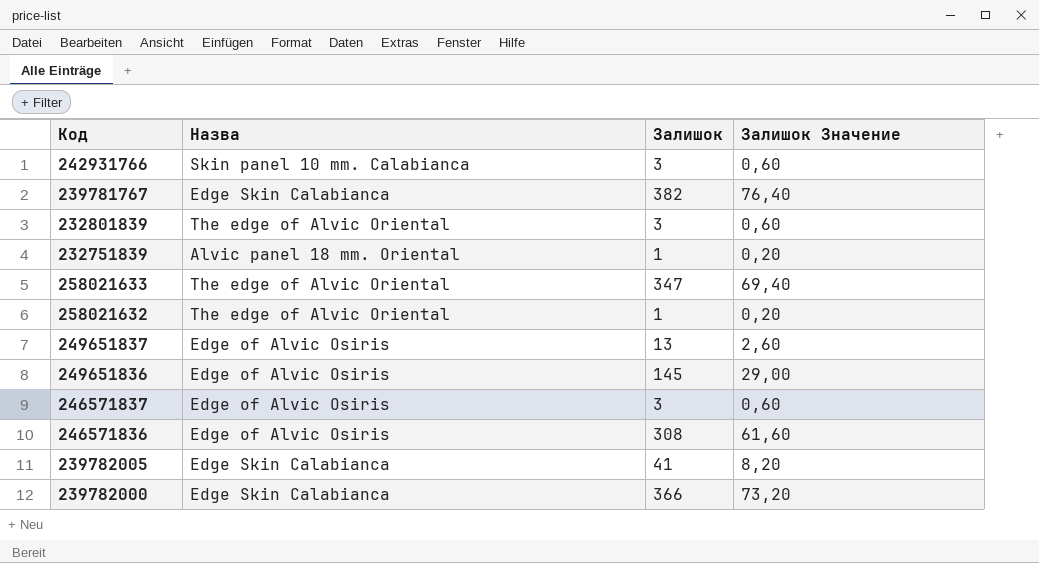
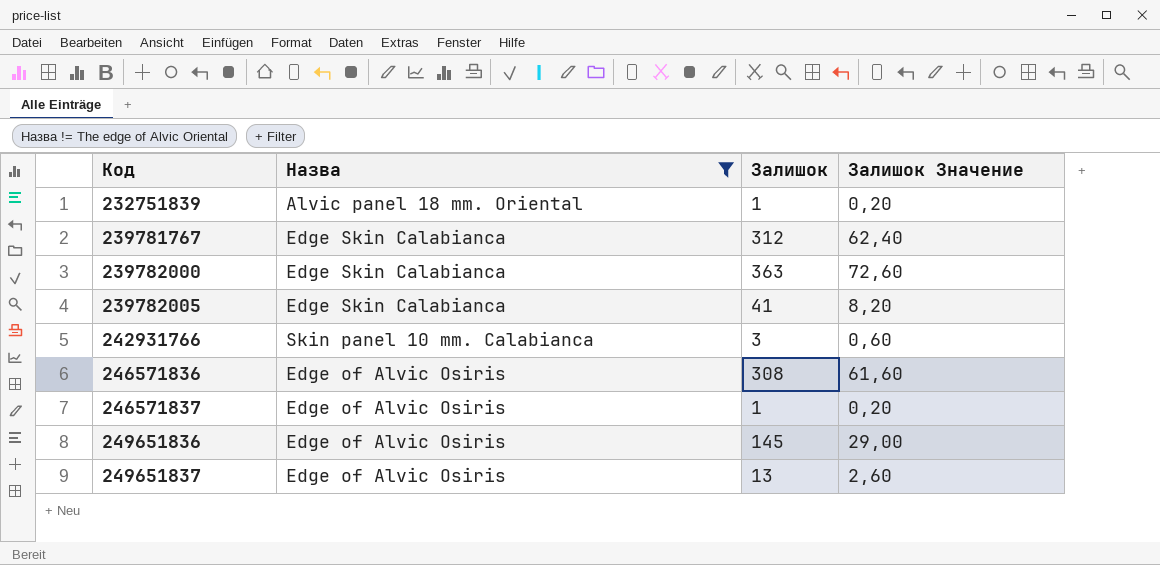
filter: none -> Назва != The edge of Alvic Oriental
row order: none -> Код ascending
239781767 | Залишок: 382 -> 312
239781767 | Залишок Значение: 76,40 -> 62,40
239782000 | Залишок: 366 -> 363
239782000 | Залишок Значение: 73,20 -> 72,60
246571837 | Залишок: 3 -> 1
246571837 | Залишок Значение: 0,60 -> 0,20

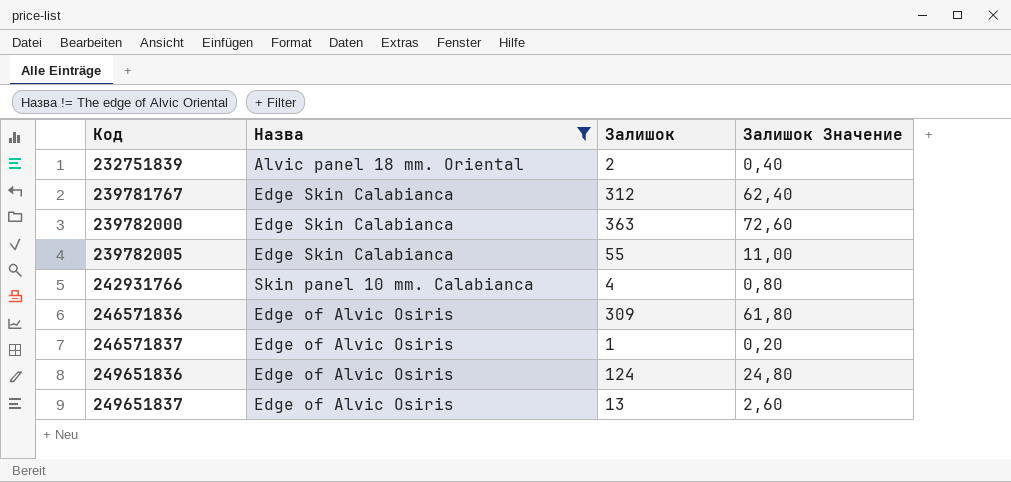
232751839 | Залишок: 1 -> 2
232751839 | Залишок Значение: 0,20 -> 0,40
239782005 | Залишок: 41 -> 55
239782005 | Залишок Значение: 8,20 -> 11,00
242931766 | Залишок: 3 -> 4
242931766 | Залишок Значение: 0,60 -> 0,80
246571836 | Залишок: 308 -> 309
246571836 | Залишок Значение: 61,60 -> 61,80
249651836 | Залишок: 145 -> 124
249651836 | Залишок Значение: 29,00 -> 24,80

